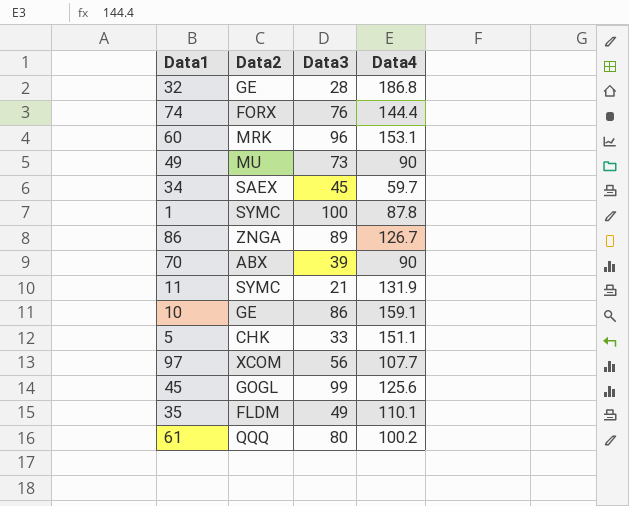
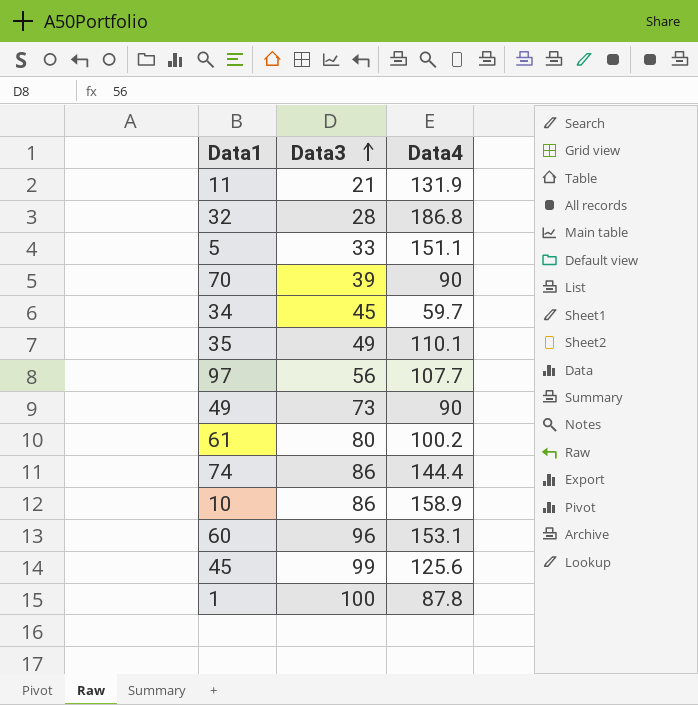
row order: none -> Data3 ascending
column Data2 | position: 2 -> none
row 86: ZNGA | 89 | 126.7 -> none
74 | Data3: 76 -> 86
10 | Data4: 159.1 -> 158.9

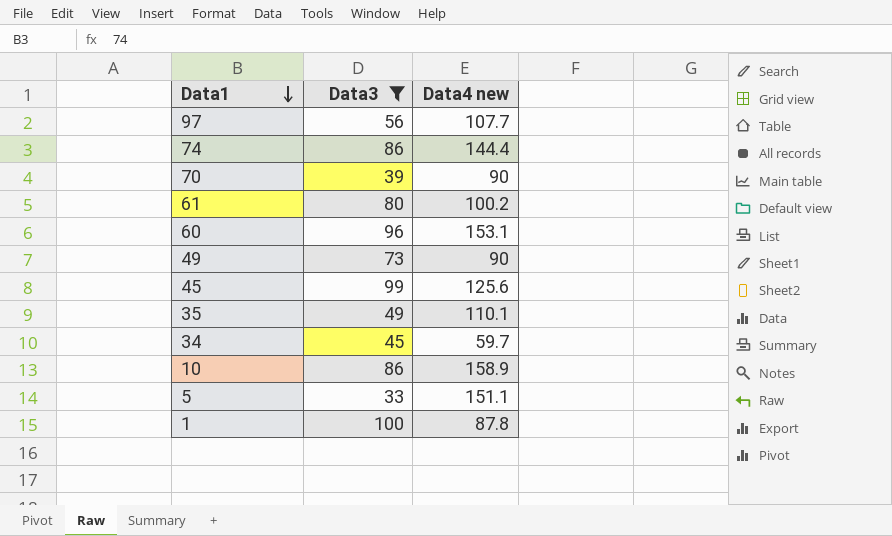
filter: none -> Data3 >= 33
row order: Data3 ascending -> Data1 descending
column name: Data4 -> Data4 new

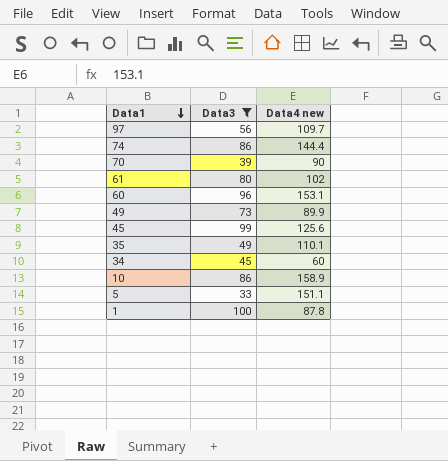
97 | Data4 new: 107.7 -> 109.7
61 | Data4 new: 100.2 -> 102
49 | Data4 new: 90 -> 89.9
34 | Data4 new: 59.7 -> 60

